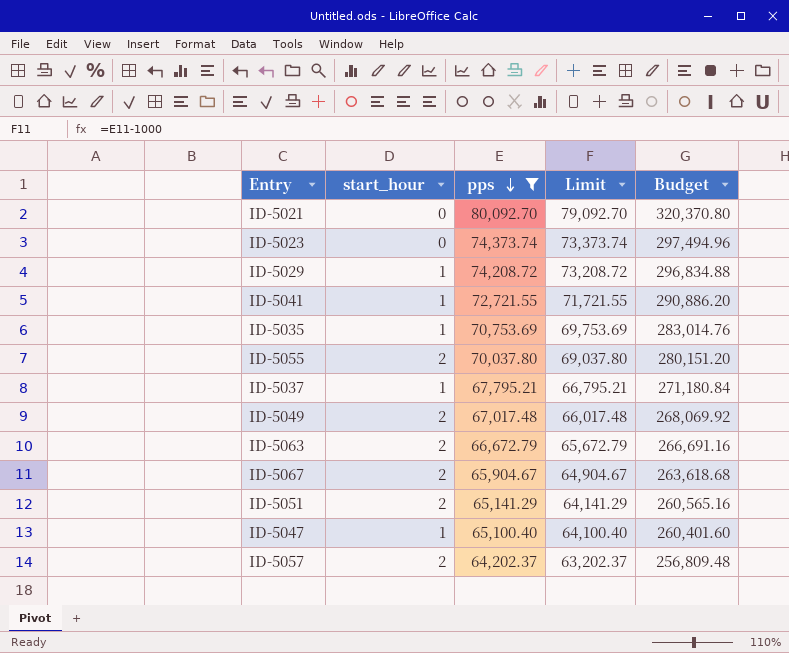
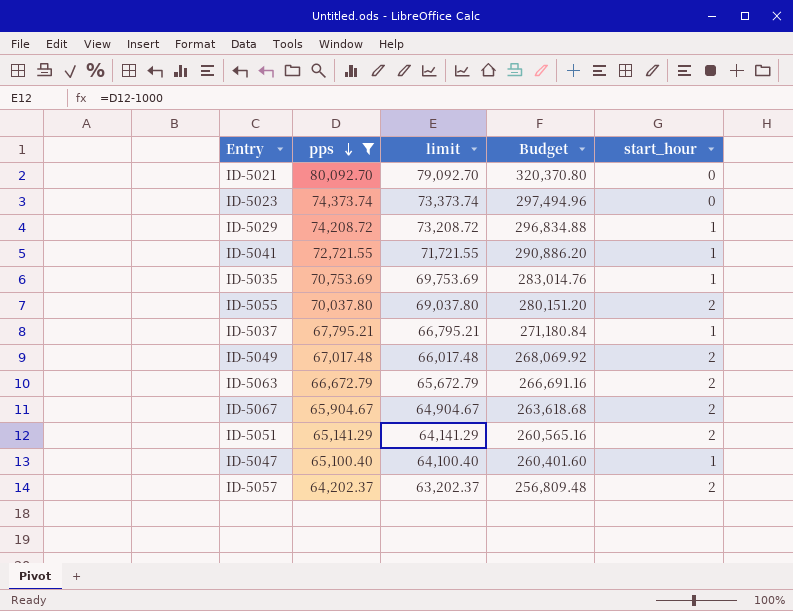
column name: Limit -> limit
column start_hour | position: 2 -> 5

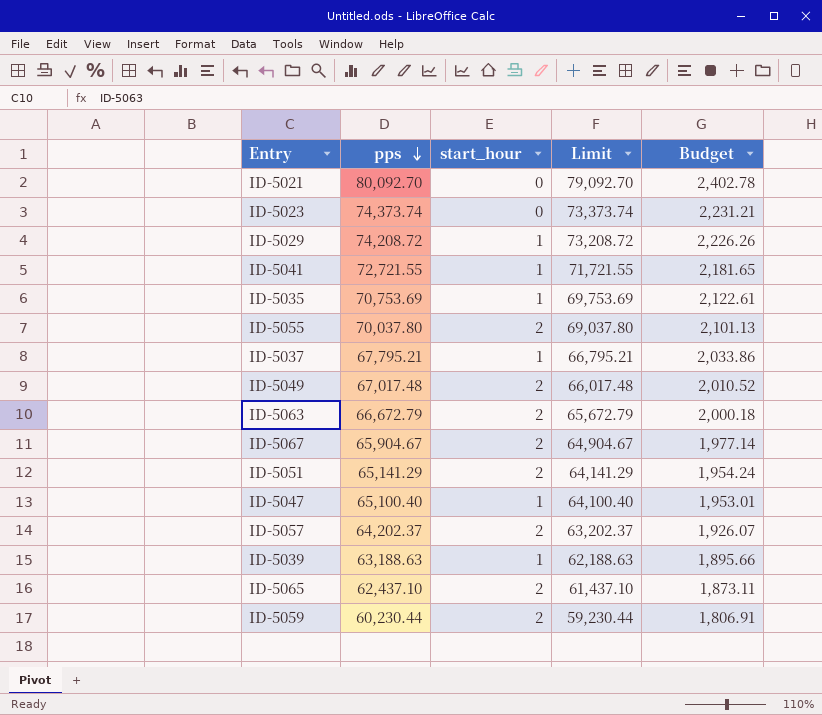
filter: pps >= 64,202.37 -> none
column start_hour | position: 5 -> 3
column name: limit -> Limit
column Budget | formula: [pps] * 4 -> [pps] * 0.03

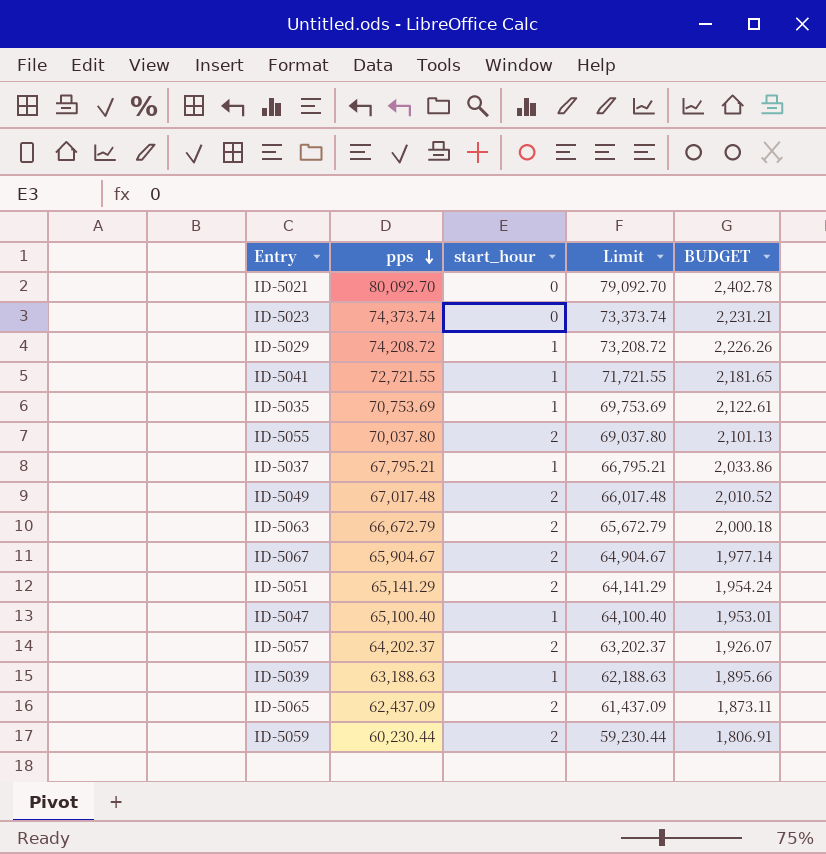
column name: Budget -> BUDGET
ID-5065 | pps: 62,437.10 -> 62,437.09
ID-5065 | Limit: 61,437.10 -> 61,437.09

